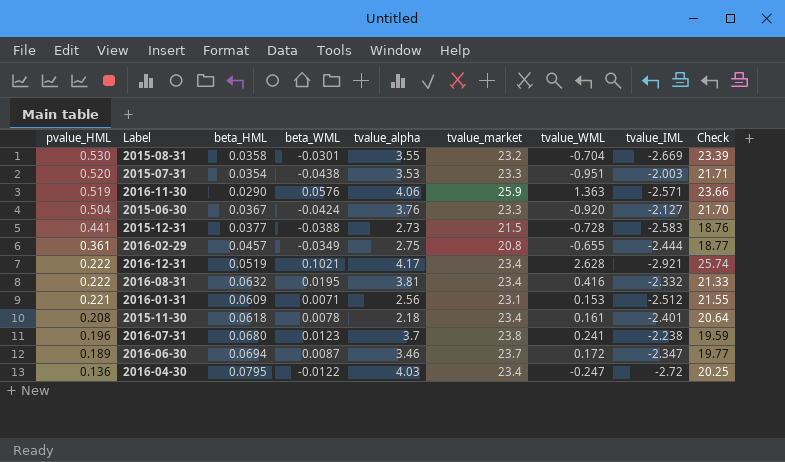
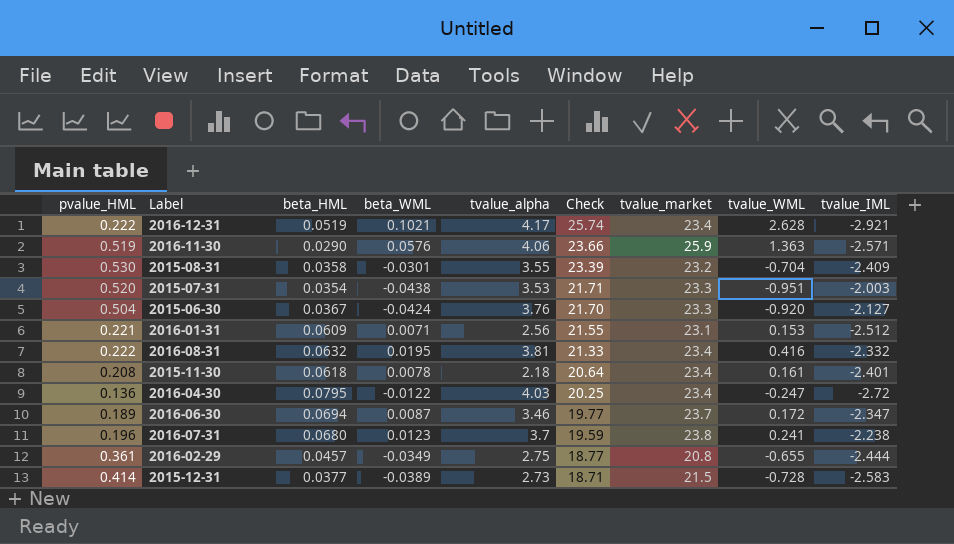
row order: pvalue_HML descending -> Check descending
column Check | position: 9 -> 6
2015-08-31 | tvalue_IML: -2.669 -> -2.409
2015-12-31 | pvalue_HML: 0.441 -> 0.414
2015-12-31 | beta_WML: -0.0388 -> -0.0389
2015-12-31 | Check: 18.76 -> 18.71

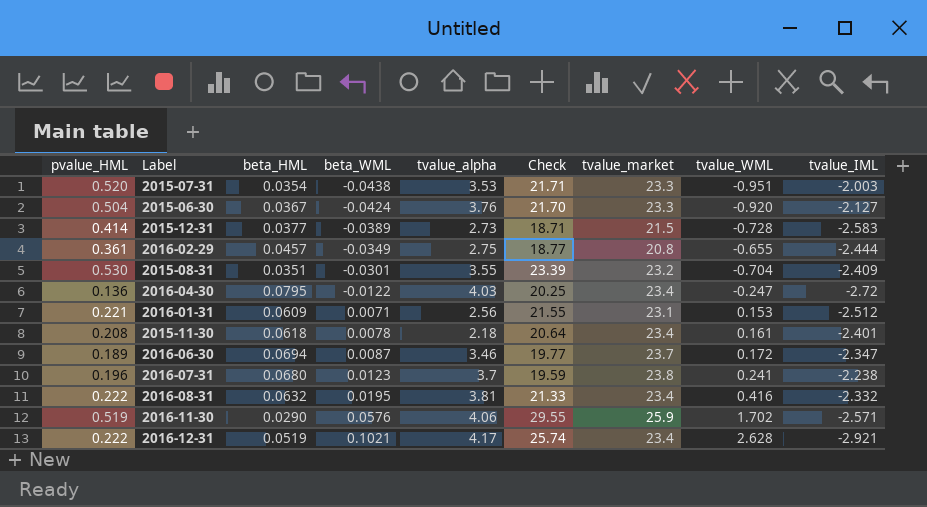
row order: Check descending -> beta_WML ascending
2015-08-31 | beta_HML: 0.0358 -> 0.0351
2016-11-30 | Check: 23.66 -> 29.55
2016-11-30 | tvalue_WML: 1.363 -> 1.702

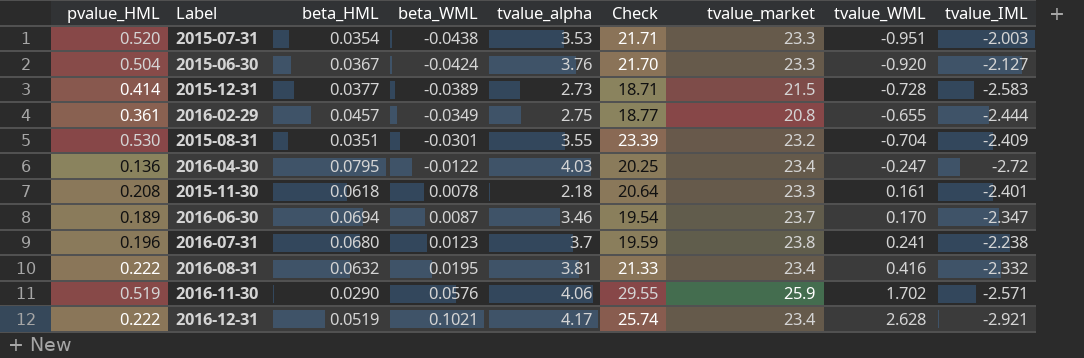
row 2016-01-31: 0.221 | 0.0609 | 0.0071 | 2.56 | 21.55 | 23.1 | 0.153 | -2.512 -> none
2015-11-30 | tvalue_market: 23.4 -> 23.3
2016-06-30 | Check: 19.77 -> 19.54
2016-06-30 | tvalue_WML: 0.172 -> 0.170

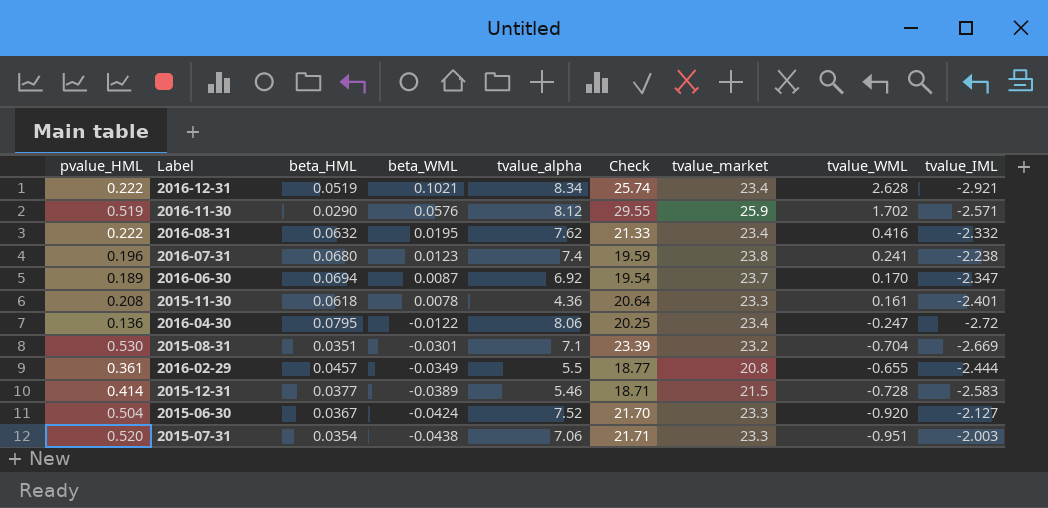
row order: beta_WML ascending -> beta_WML descending
2016-12-31 | tvalue_alpha: 4.17 -> 8.34
2016-11-30 | tvalue_alpha: 4.06 -> 8.12
2016-08-31 | tvalue_alpha: 3.81 -> 7.62
2016-07-31 | tvalue_alpha: 3.7 -> 7.4
2016-06-30 | tvalue_alpha: 3.46 -> 6.92
2015-11-30 | tvalue_alpha: 2.18 -> 4.36
2016-04-30 | tvalue_alpha: 4.03 -> 8.06
2015-08-31 | tvalue_alpha: 3.55 -> 7.1
2015-08-31 | tvalue_IML: -2.409 -> -2.669
2016-02-29 | tvalue_alpha: 2.75 -> 5.5
2015-12-31 | tvalue_alpha: 2.73 -> 5.46
2015-06-30 | tvalue_alpha: 3.76 -> 7.52
2015-07-31 | tvalue_alpha: 3.53 -> 7.06

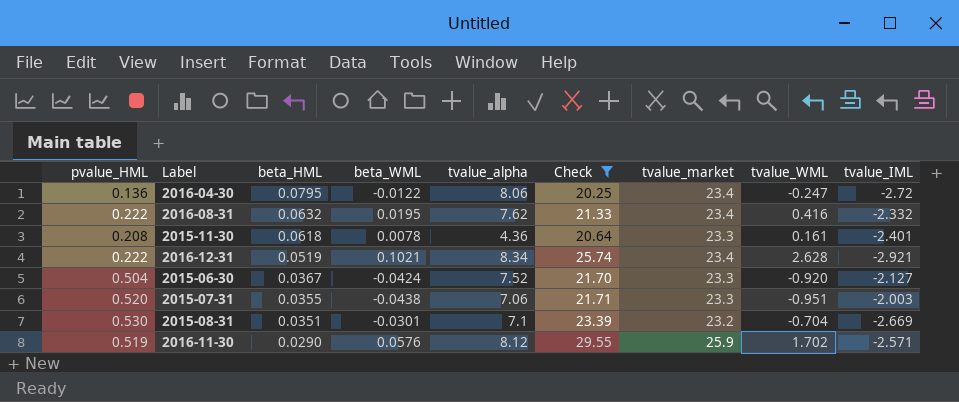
filter: none -> Check >= 20.25
row order: beta_WML descending -> beta_HML descending
2015-07-31 | beta_HML: 0.0354 -> 0.0355

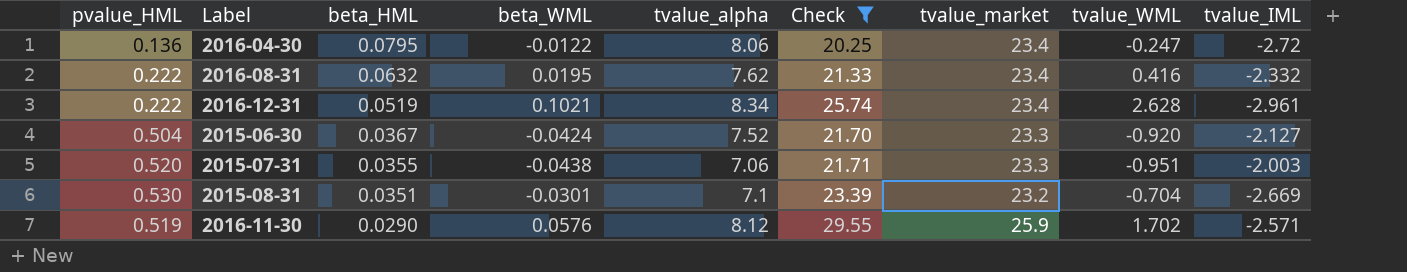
row 2015-11-30: 0.208 | 0.0618 | 0.0078 | 4.36 | 20.64 | 23.3 | 0.161 | -2.401 -> none
2016-12-31 | tvalue_IML: -2.921 -> -2.961

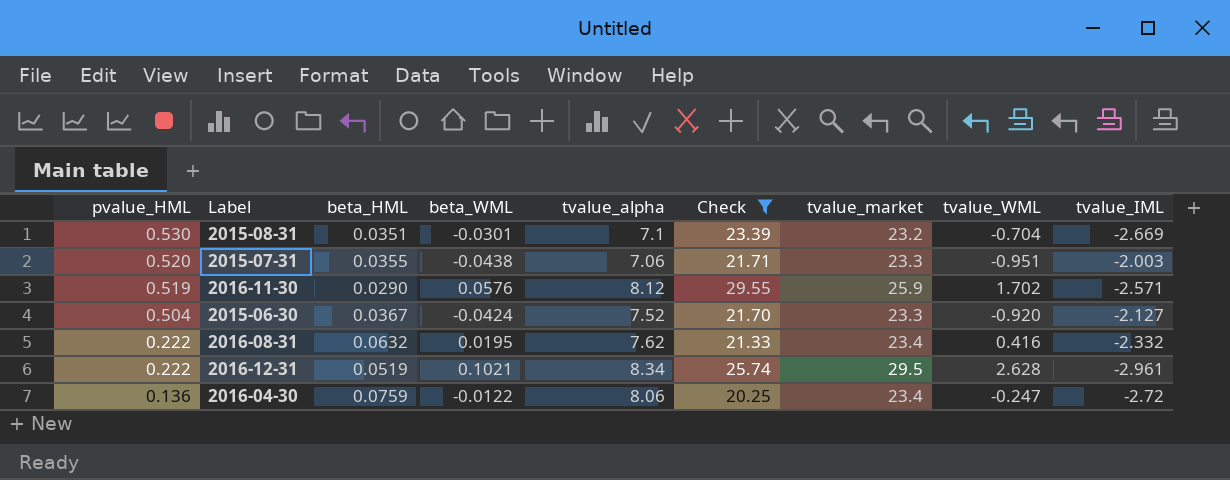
row order: beta_HML descending -> pvalue_HML descending
2016-12-31 | tvalue_market: 23.4 -> 29.5
2016-04-30 | beta_HML: 0.0795 -> 0.0759

